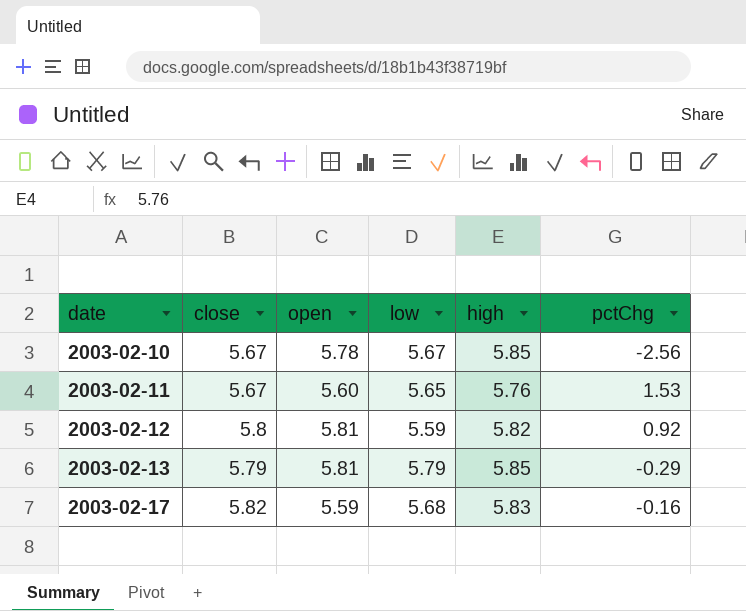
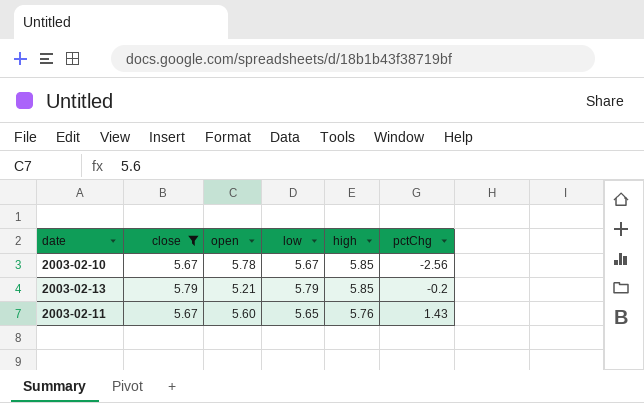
filter: none -> close <= 5.79
row order: date ascending -> high descending
2003-02-13 | open: 5.81 -> 5.21
2003-02-13 | pctChg: -0.29 -> -0.2
2003-02-11 | pctChg: 1.53 -> 1.43

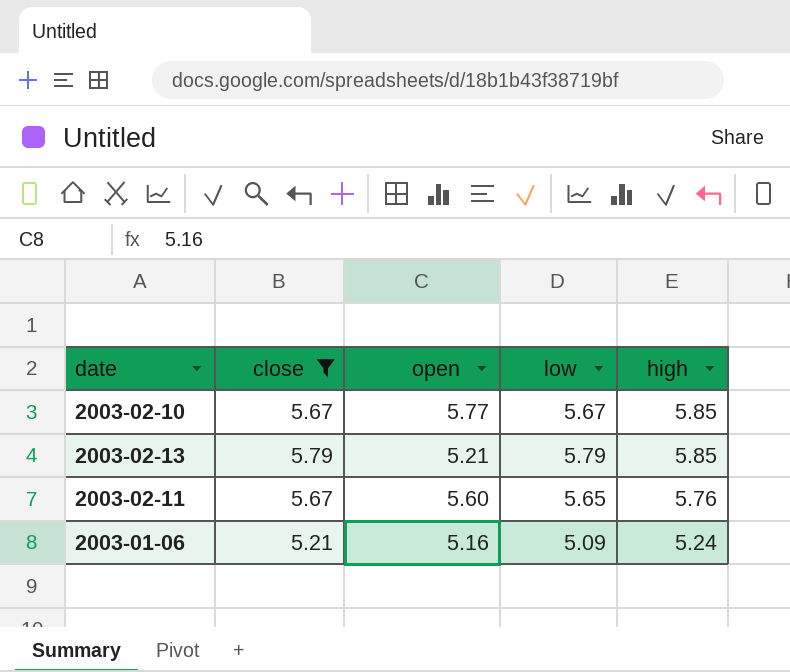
column pctChg | position: 6 -> none
2003-02-10 | open: 5.78 -> 5.77
row 2003-01-06: none -> 5.21 | 5.16 | 5.09 | 5.24

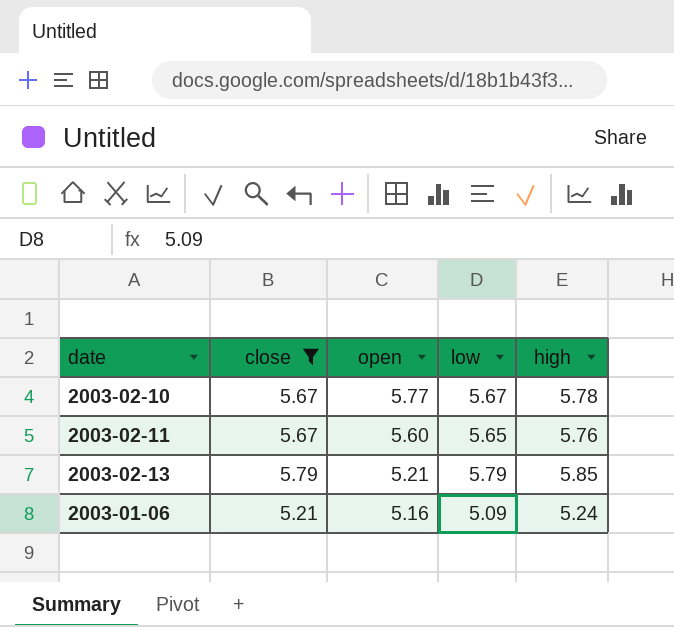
row order: high descending -> open descending
2003-02-10 | high: 5.85 -> 5.78

